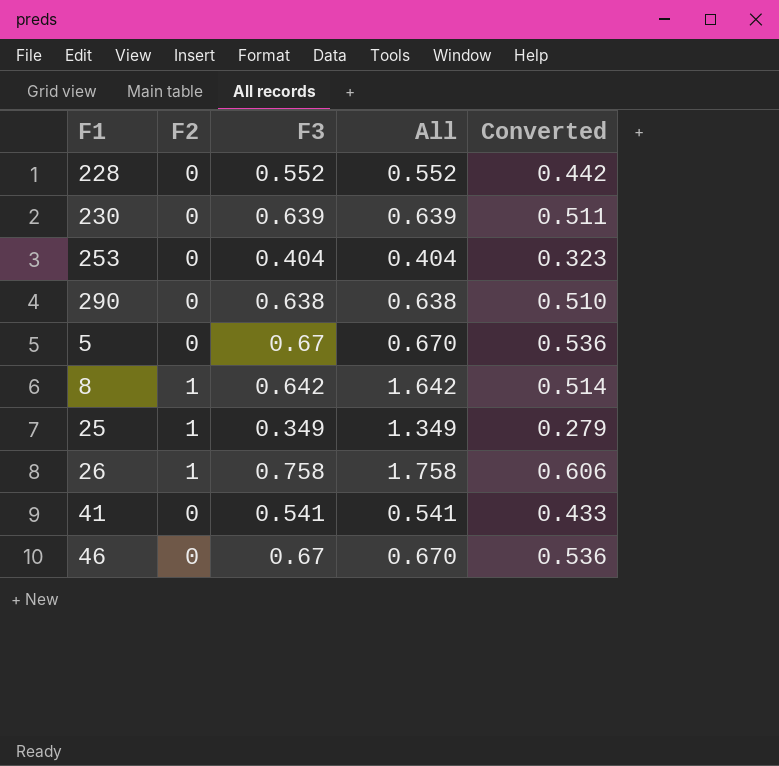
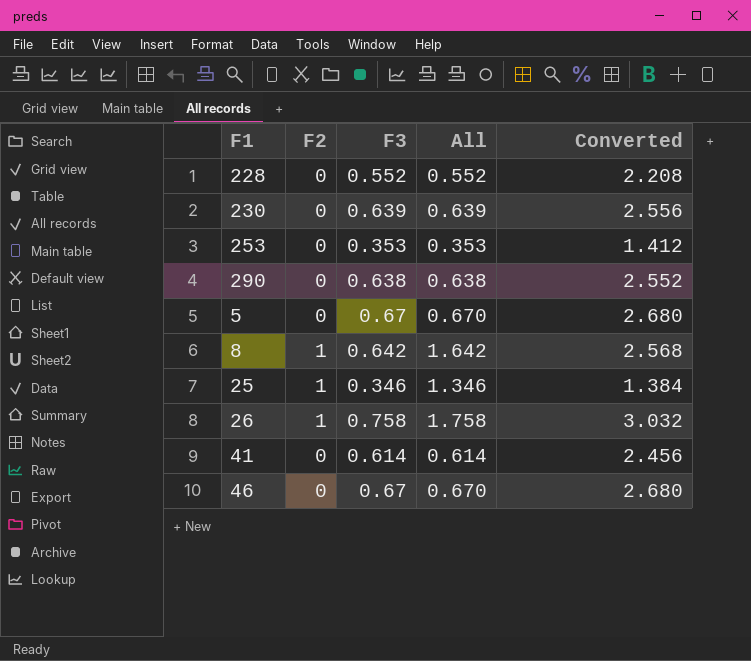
column Converted | formula: [F3] * 0.8 -> [F3] * 4
253 | F3: 0.404 -> 0.353
253 | All: 0.404 -> 0.353
25 | F3: 0.349 -> 0.346
25 | All: 1.349 -> 1.346
41 | F3: 0.541 -> 0.614
41 | All: 0.541 -> 0.614

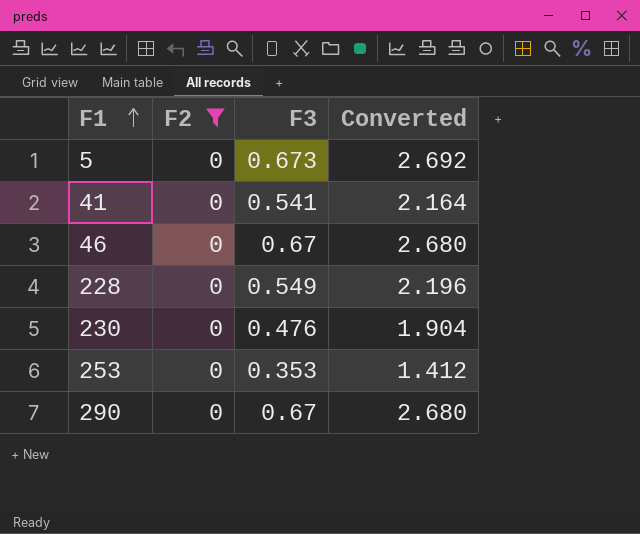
filter: none -> F2 = 0
row order: none -> F1 ascending
column All | formula: [F2] + [F3] -> none
5 | F3: 0.67 -> 0.673
5 | Converted: 2.680 -> 2.692
41 | F3: 0.614 -> 0.541
41 | Converted: 2.456 -> 2.164
228 | F3: 0.552 -> 0.549
228 | Converted: 2.208 -> 2.196
230 | F3: 0.639 -> 0.476
230 | Converted: 2.556 -> 1.904
290 | F3: 0.638 -> 0.67
290 | Converted: 2.552 -> 2.680

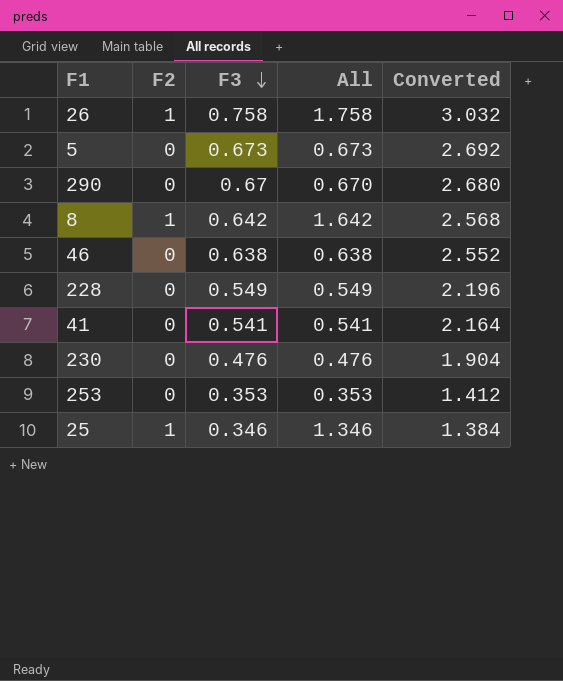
filter: F2 = 0 -> none
row order: F1 ascending -> F3 descending
column All | formula: none -> [F2] + [F3]
46 | F3: 0.67 -> 0.638
46 | Converted: 2.680 -> 2.552

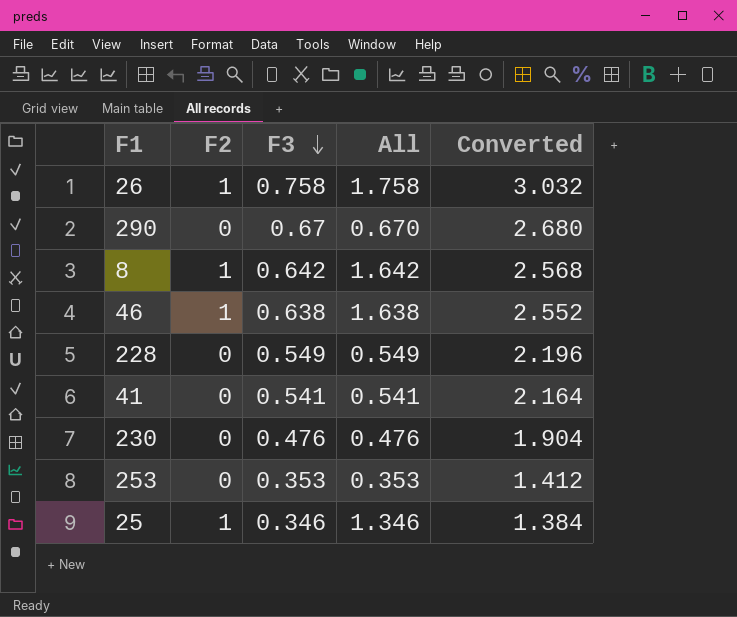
row 5: 0 | 0.673 | 0.673 | 2.692 -> none
46 | F2: 0 -> 1
46 | All: 0.638 -> 1.638

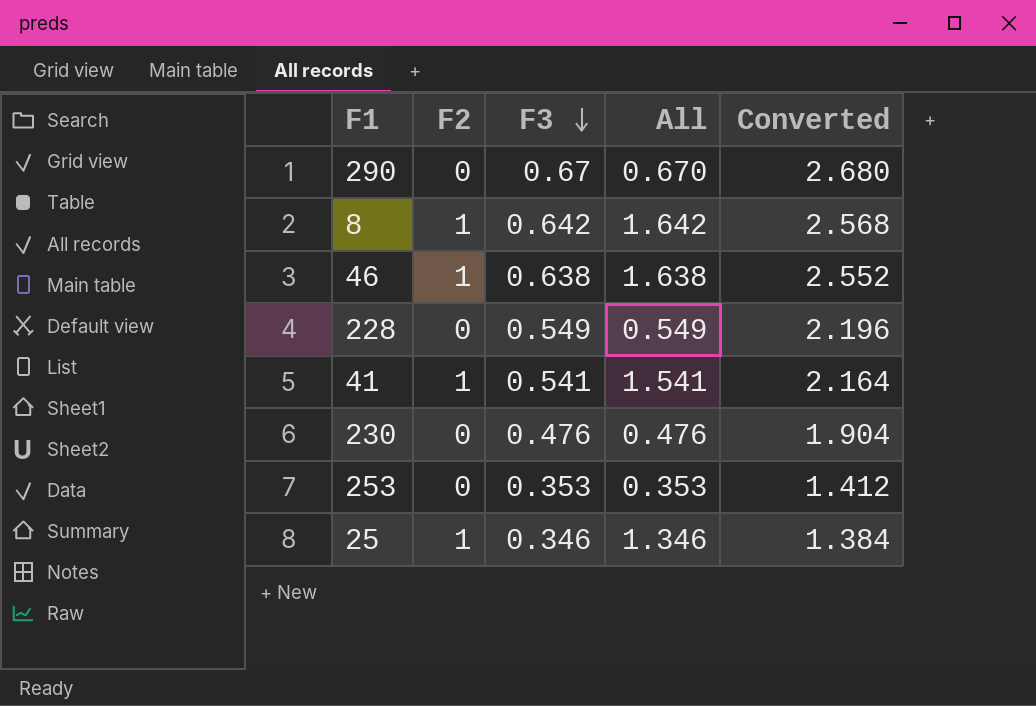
row 26: 1 | 0.758 | 1.758 | 3.032 -> none
41 | F2: 0 -> 1
41 | All: 0.541 -> 1.541

